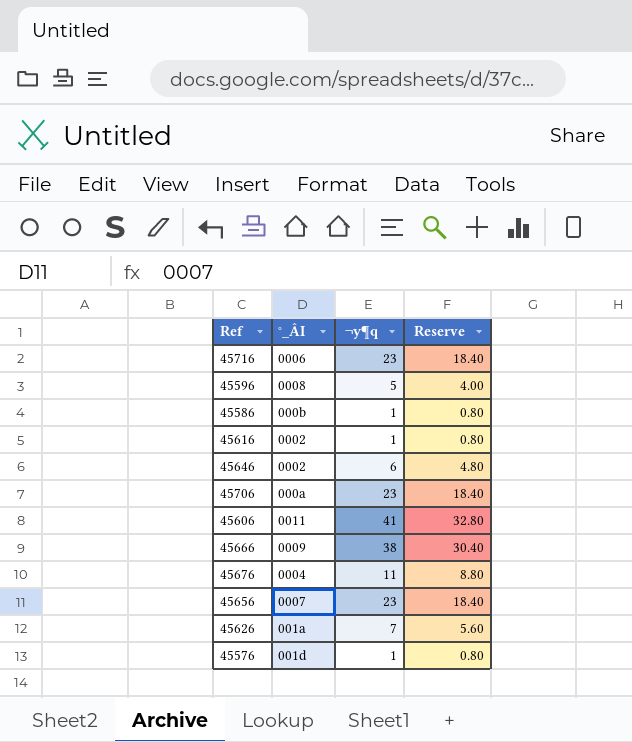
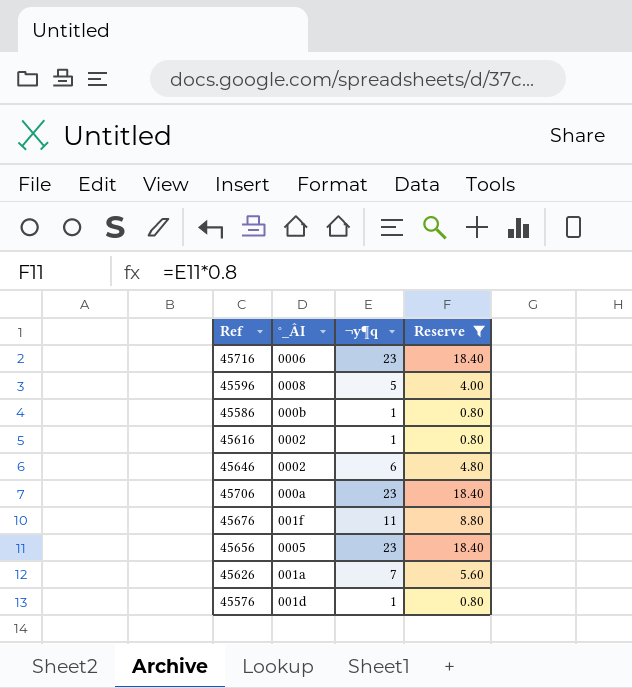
filter: none -> Reserve <= 18.40
45676 | °_ÂI: 0004 -> 001f
45656 | °_ÂI: 0007 -> 0005

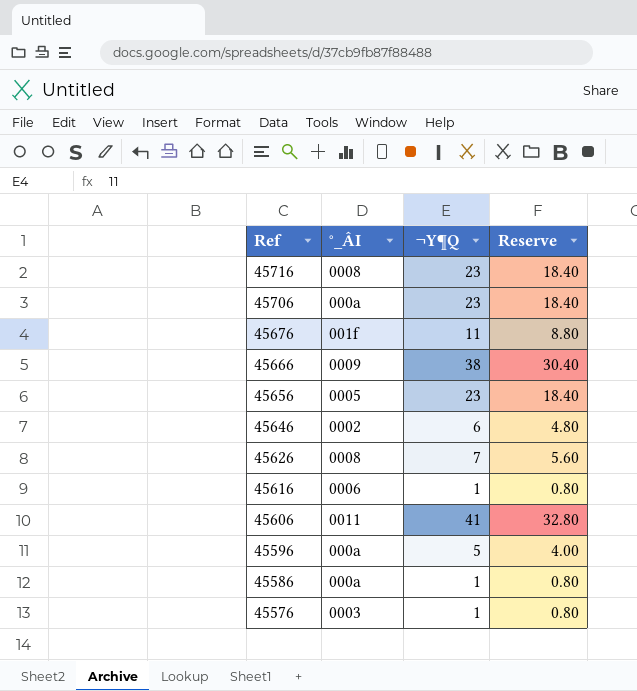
filter: Reserve <= 18.40 -> none
row order: none -> Ref descending
column name: ¬y¶q -> ¬Y¶Q
45716 | °_ÂI: 0006 -> 0008
45626 | °_ÂI: 001a -> 0008
45616 | °_ÂI: 0002 -> 0006
45596 | °_ÂI: 0008 -> 000a
45586 | °_ÂI: 000b -> 000a
45576 | °_ÂI: 001d -> 0003

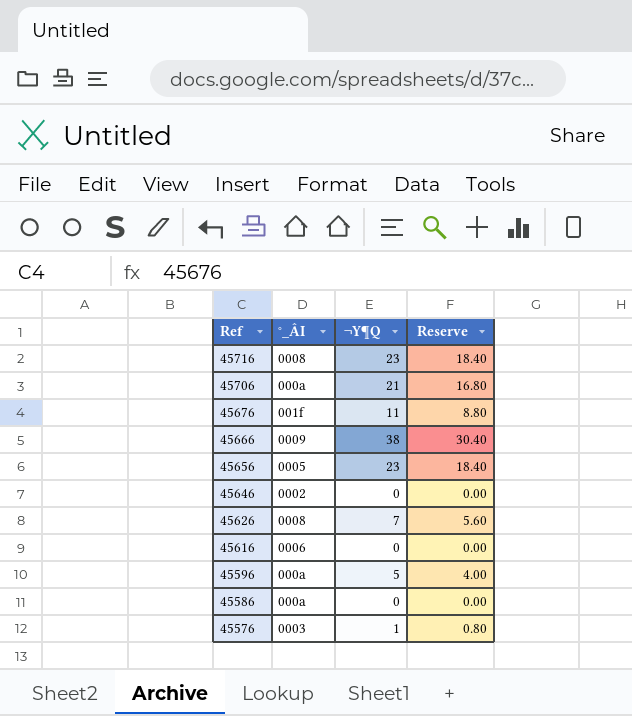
row 45606: 0011 | 41 | 32.80 -> none
45706 | ¬Y¶Q: 23 -> 21
45706 | Reserve: 18.40 -> 16.80
45646 | ¬Y¶Q: 6 -> 0
45646 | Reserve: 4.80 -> 0.00
45616 | ¬Y¶Q: 1 -> 0
45616 | Reserve: 0.80 -> 0.00
45586 | ¬Y¶Q: 1 -> 0
45586 | Reserve: 0.80 -> 0.00

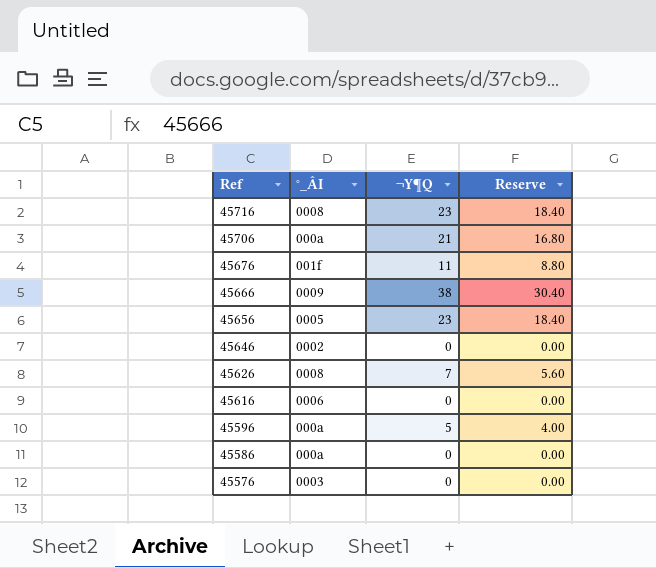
45576 | ¬Y¶Q: 1 -> 0
45576 | Reserve: 0.80 -> 0.00

